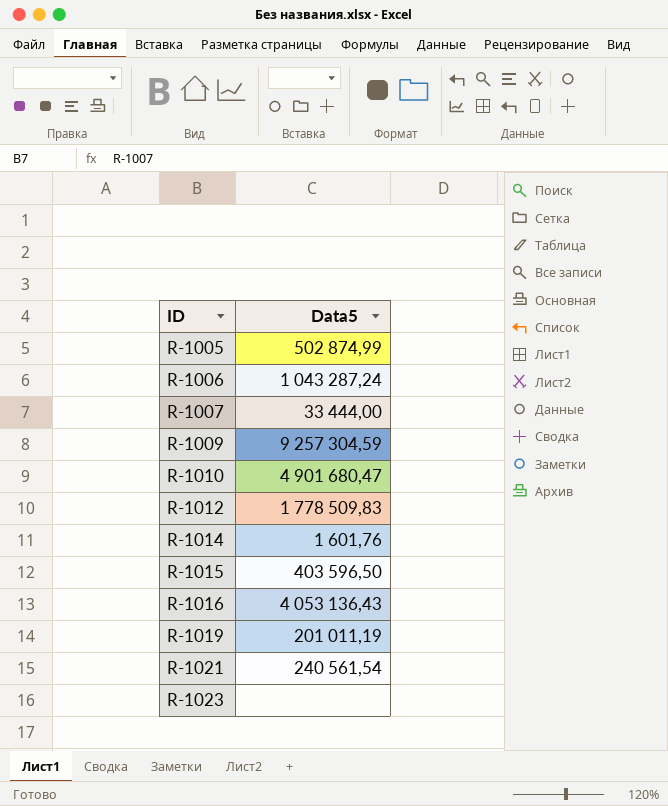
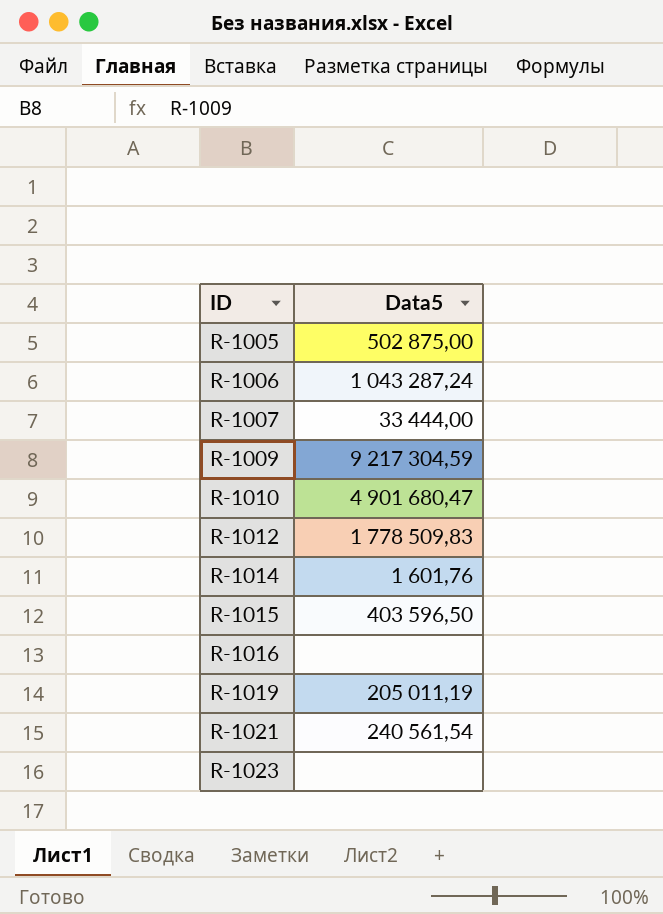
R-1005 | Data5: 502 874,99 -> 502 875,00
R-1009 | Data5: 9 257 304,59 -> 9 217 304,59
R-1016 | Data5: 4 053 136,43 -> none
R-1019 | Data5: 201 011,19 -> 205 011,19

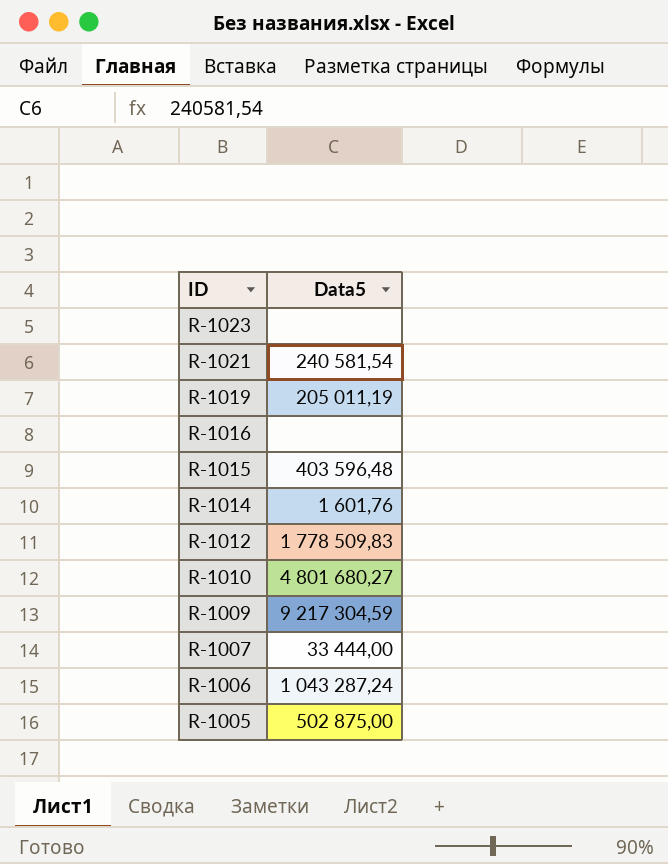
row order: ID ascending -> ID descending
R-1021 | Data5: 240 561,54 -> 240 581,54
R-1015 | Data5: 403 596,50 -> 403 596,48
R-1010 | Data5: 4 901 680,47 -> 4 801 680,27

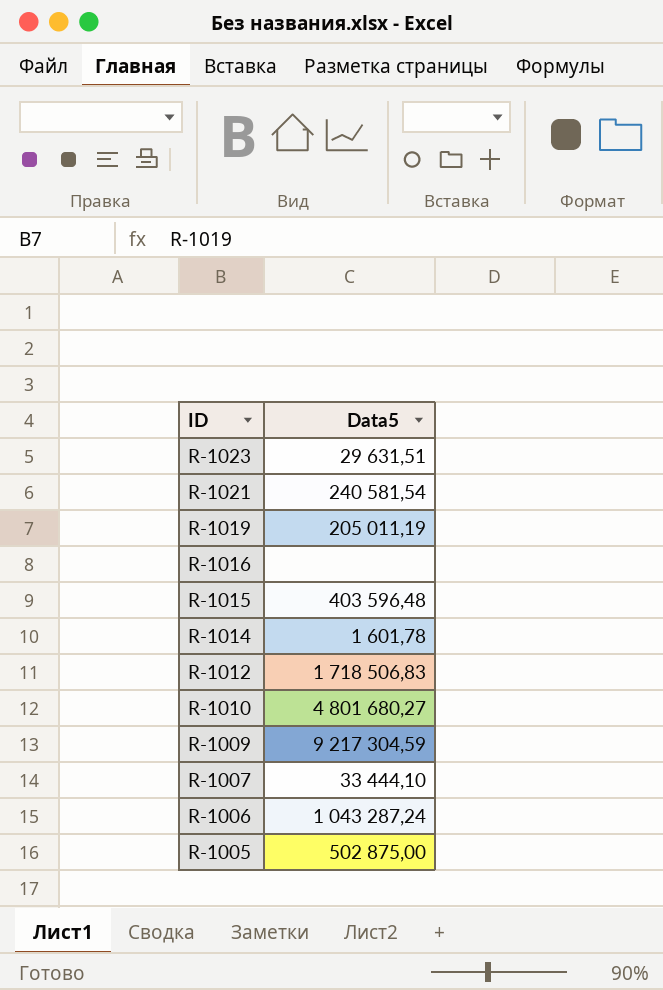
R-1023 | Data5: none -> 29 631,51
R-1014 | Data5: 1 601,76 -> 1 601,78
R-1012 | Data5: 1 778 509,83 -> 1 718 506,83
R-1007 | Data5: 33 444,00 -> 33 444,10

